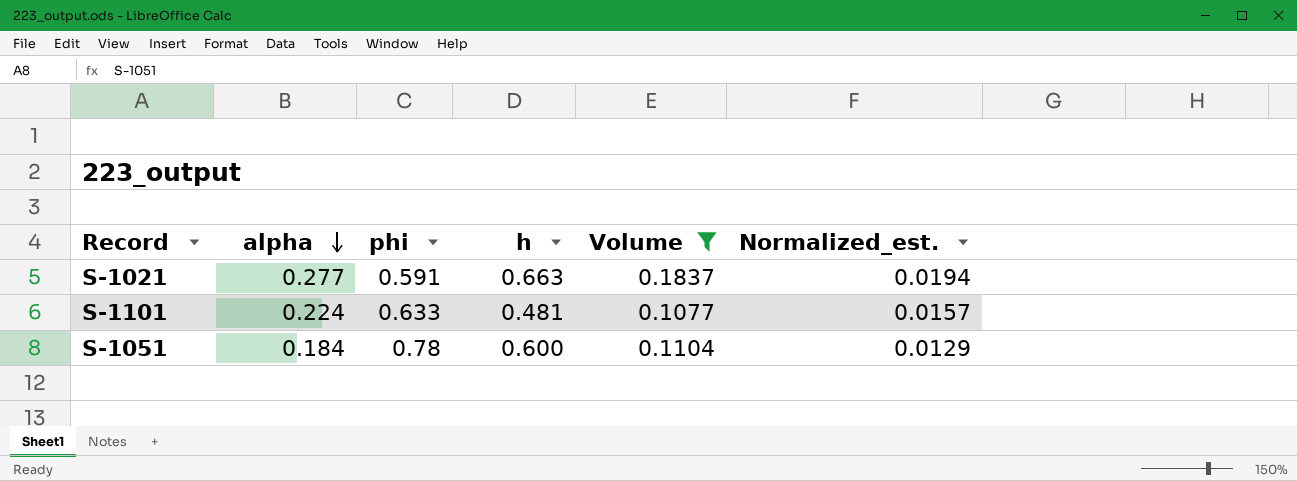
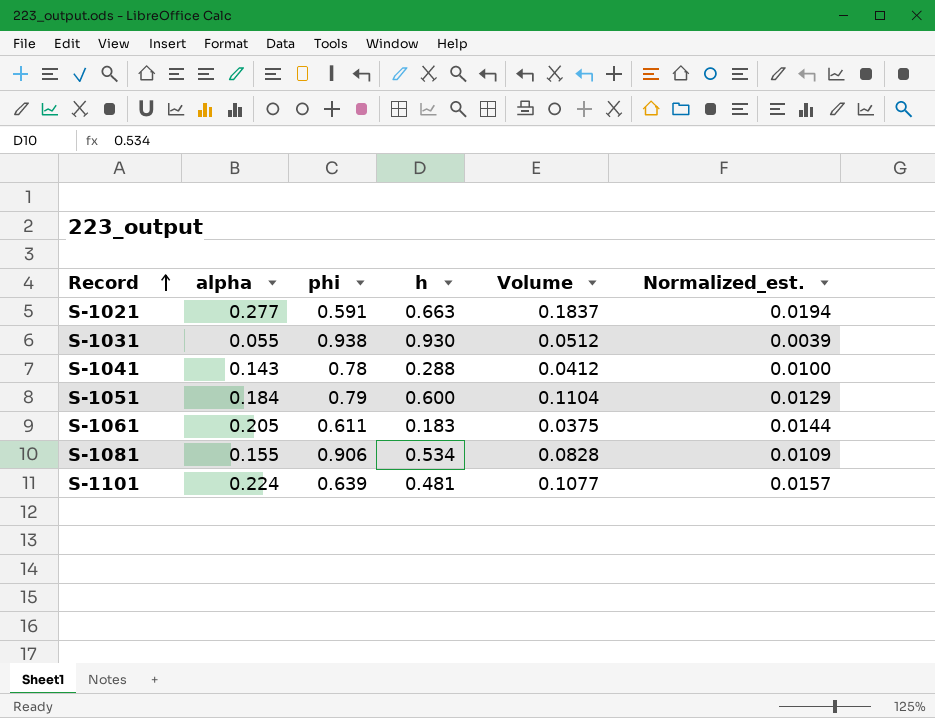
filter: Volume >= 0.1077 -> none
row order: alpha descending -> Record ascending
S-1051 | phi: 0.78 -> 0.79
S-1101 | phi: 0.633 -> 0.639

